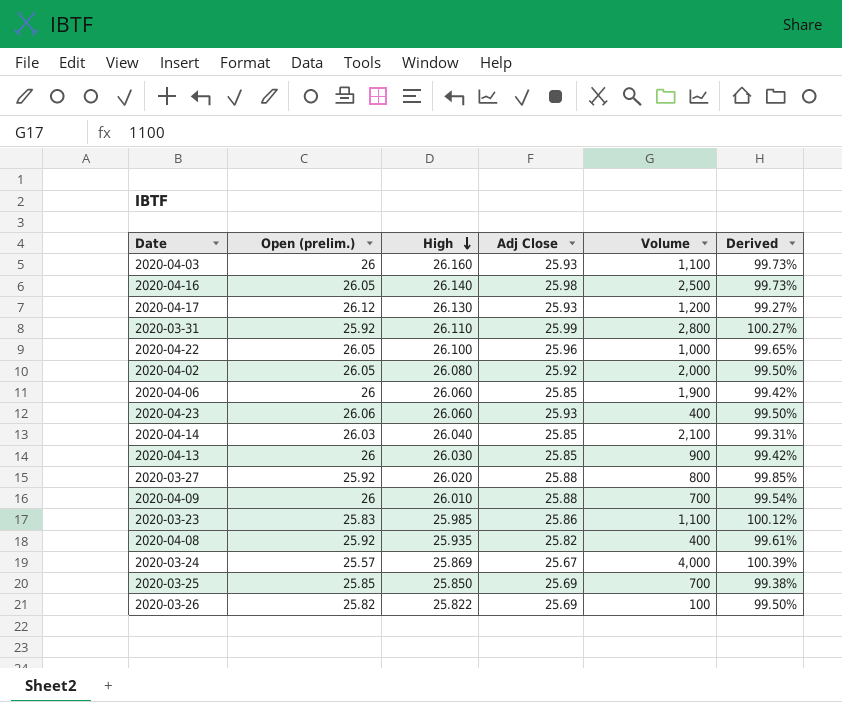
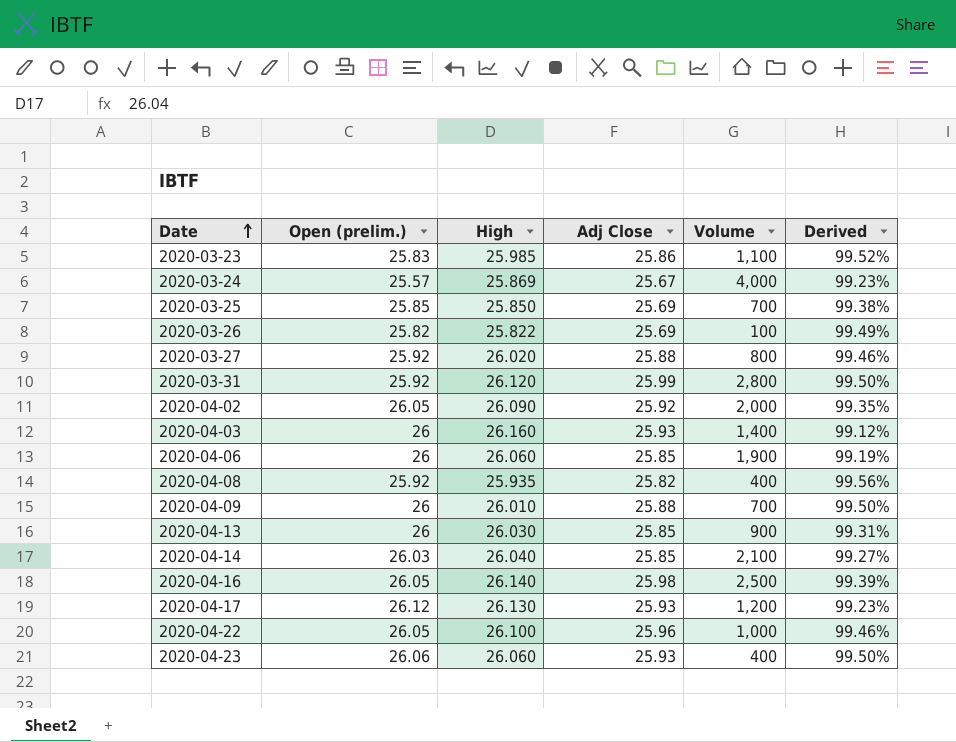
row order: High descending -> Date ascending
column Derived | formula: [Adj Close] / [Open (prelim.)] -> [Adj Close] / [High]
2020-03-31 | High: 26.110 -> 26.120
2020-04-02 | High: 26.080 -> 26.090
2020-04-03 | Volume: 1,100 -> 1,400

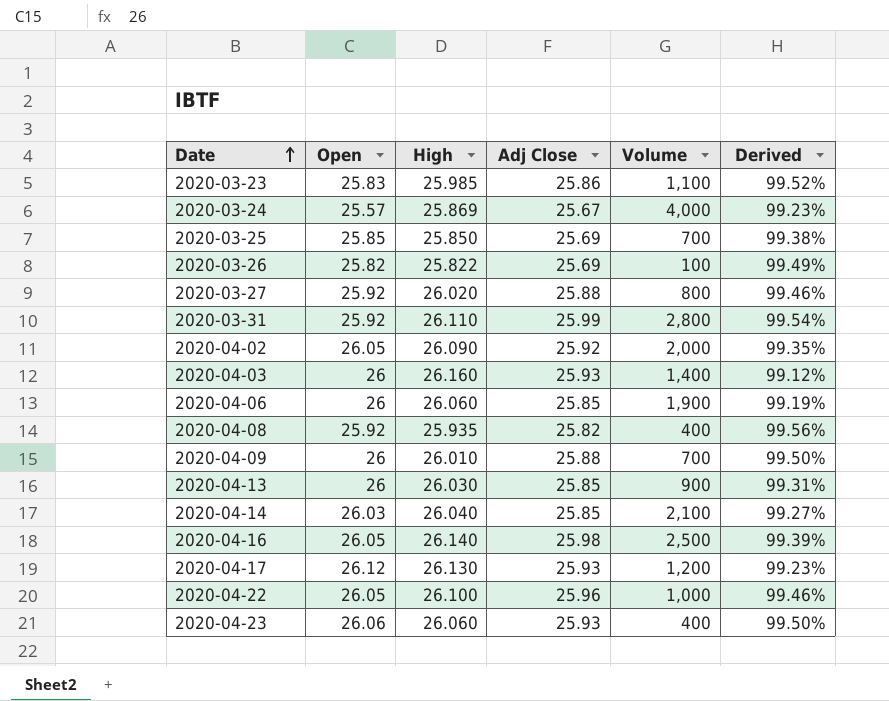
column name: Open (prelim.) -> Open
2020-03-31 | High: 26.120 -> 26.110
2020-03-31 | Derived: 99.50% -> 99.54%

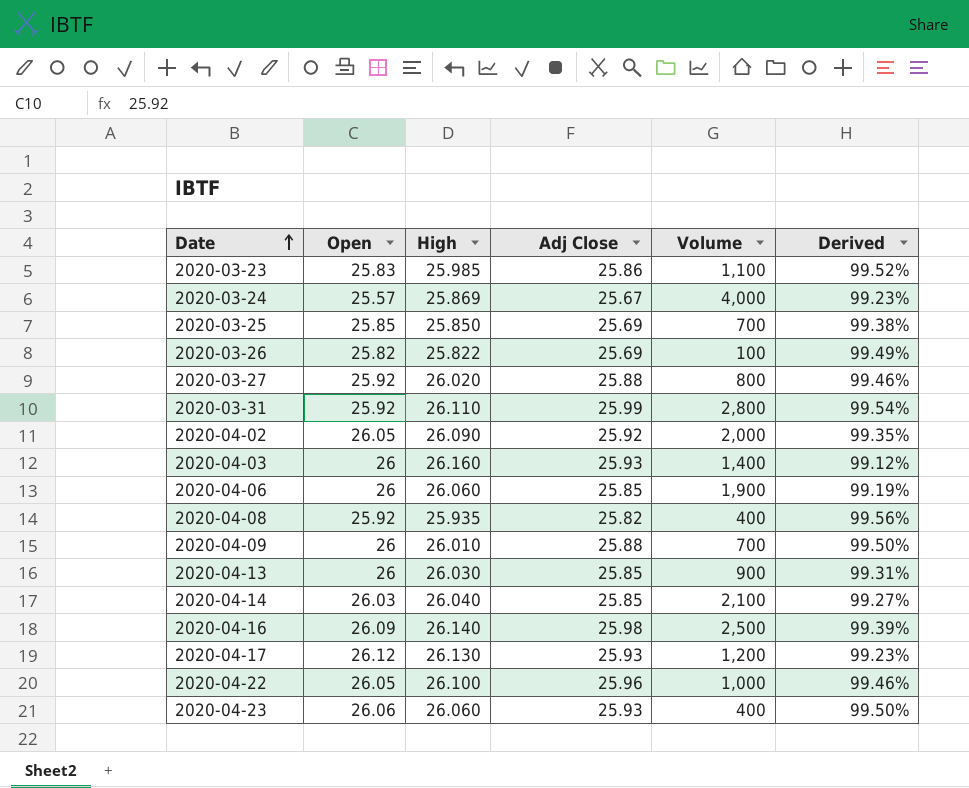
2020-04-16 | Open: 26.05 -> 26.09

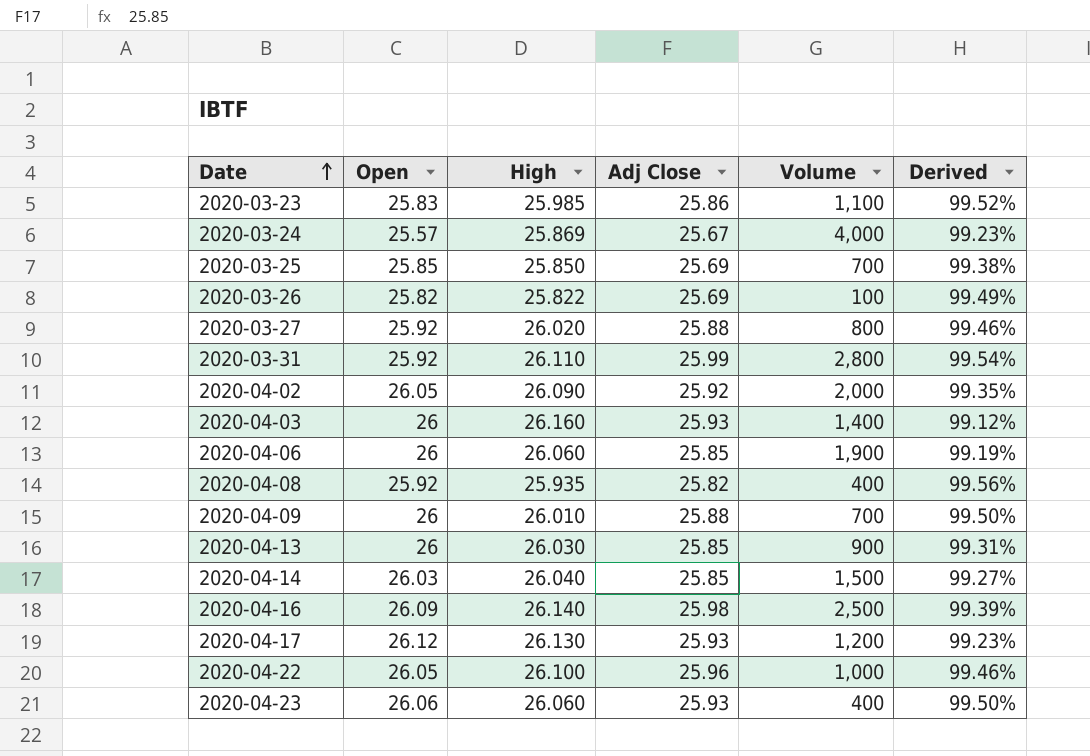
2020-04-14 | Volume: 2,100 -> 1,500

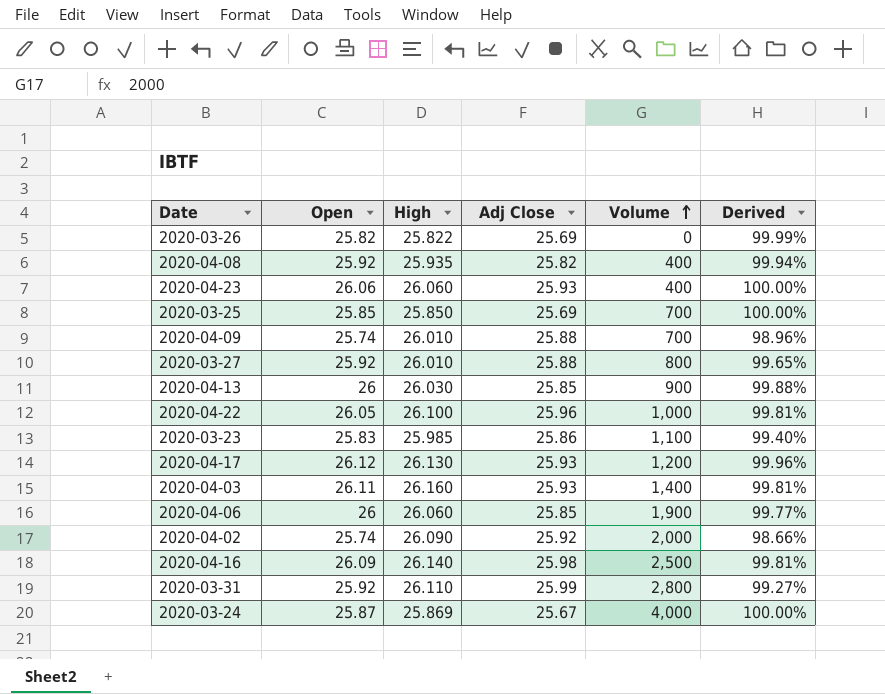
row order: Date ascending -> Volume ascending
column Derived | formula: [Adj Close] / [High] -> [Open] / [High]
row 2020-04-14: 26.03 | 26.040 | 25.85 | 1,500 | 99.27% -> none
2020-03-26 | Volume: 100 -> 0
2020-04-09 | Open: 26 -> 25.74
2020-03-27 | High: 26.020 -> 26.010
2020-04-03 | Open: 26 -> 26.11
2020-04-02 | Open: 26.05 -> 25.74
2020-03-24 | Open: 25.57 -> 25.87

